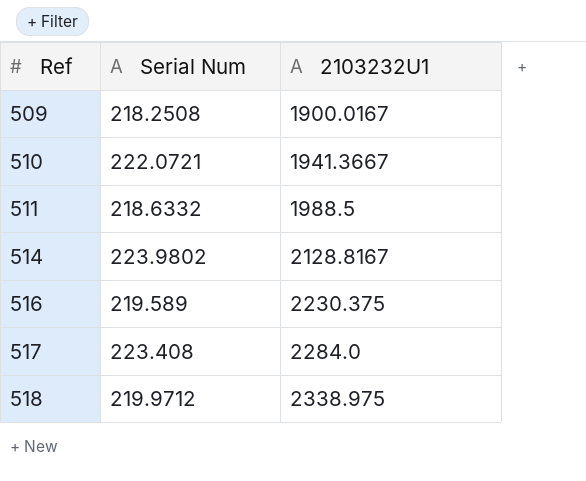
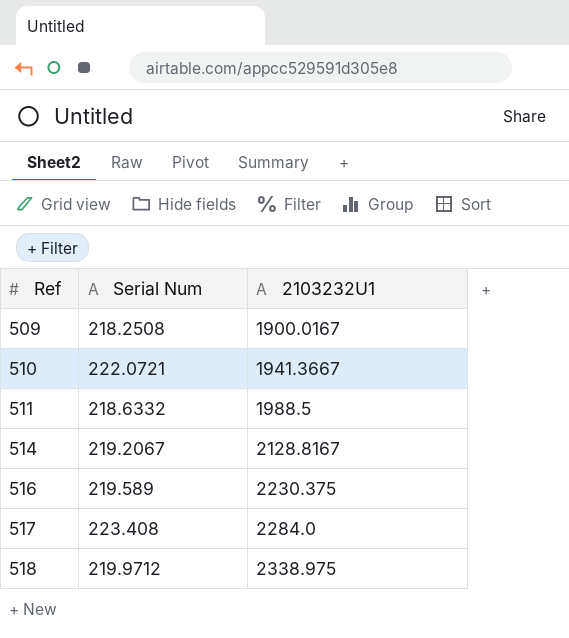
514 | Serial Num: 223.9802 -> 219.2067

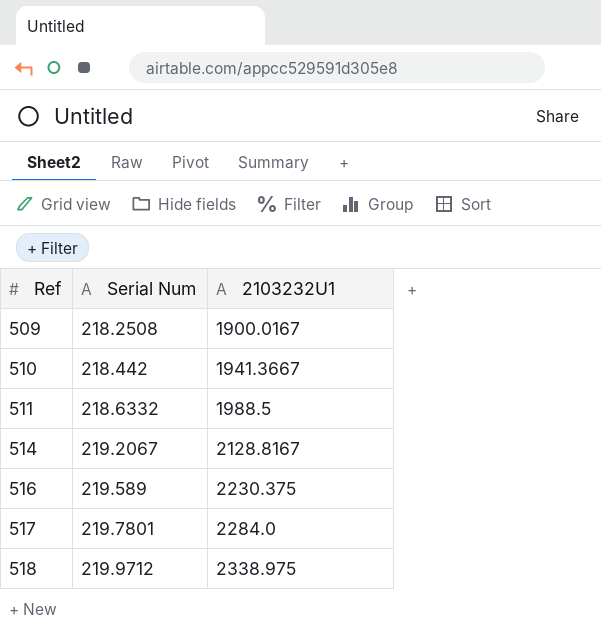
510 | Serial Num: 222.0721 -> 218.442
517 | Serial Num: 223.408 -> 219.7801

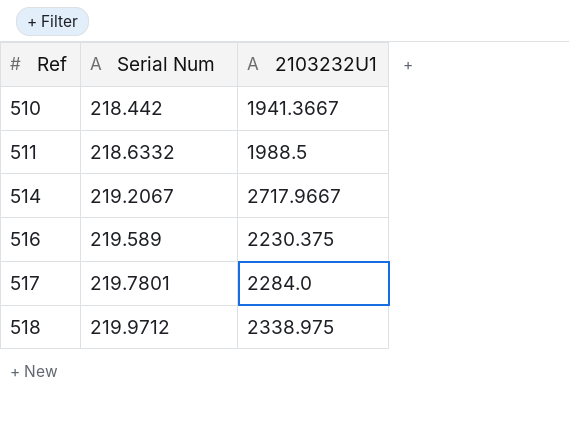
row 509: 218.2508 | 1900.0167 -> none
514 | 2103232U1: 2128.8167 -> 2717.9667

